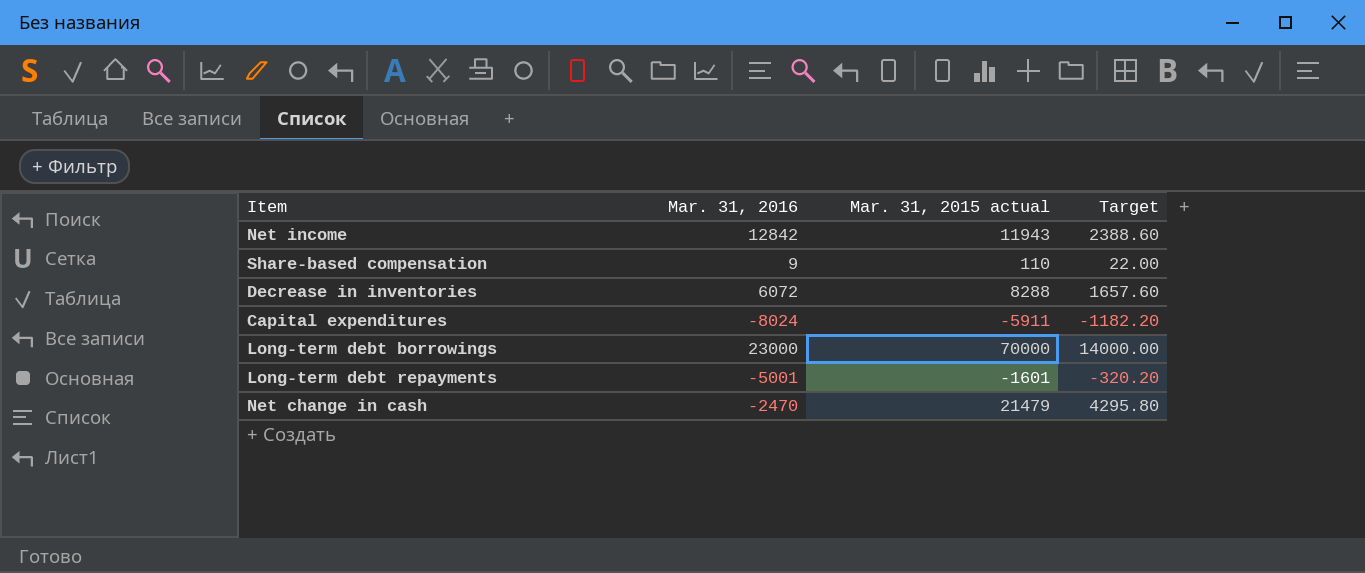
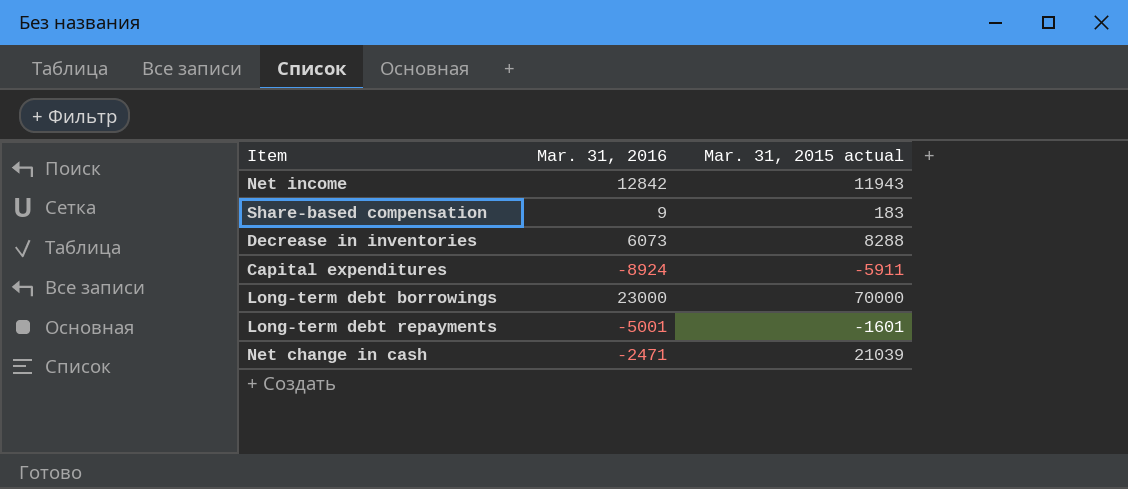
column Target | formula: [Mar. 31, 2015 actual] * 0.2 -> none
Share-based compensation | Mar. 31, 2015 actual: 110 -> 183
Decrease in inventories | Mar. 31, 2016: 6072 -> 6073
Capital expenditures | Mar. 31, 2016: -8024 -> -8924
Net change in cash | Mar. 31, 2016: -2470 -> -2471
Net change in cash | Mar. 31, 2015 actual: 21479 -> 21039

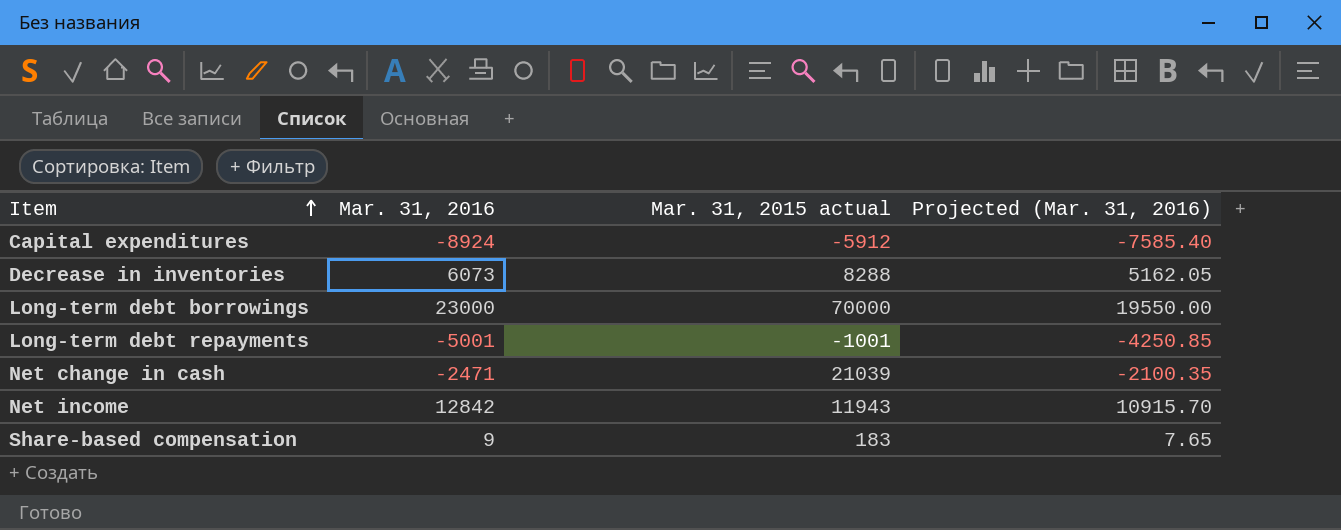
row order: none -> Item ascending
column Projected (Mar. 31, 2016) | formula: none -> [Mar. 31, 2016] * 0.85
Capital expenditures | Mar. 31, 2015 actual: -5911 -> -5912
Long-term debt repayments | Mar. 31, 2015 actual: -1601 -> -1001

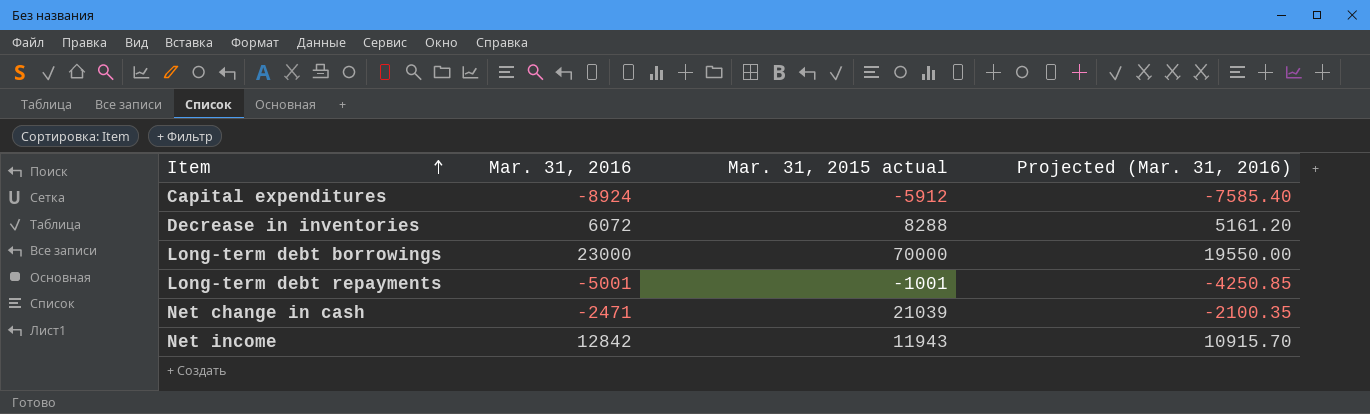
row Share-based compensation: 9 | 183 | 7.65 -> none
Decrease in inventories | Mar. 31, 2016: 6073 -> 6072
Decrease in inventories | Projected (Mar. 31, 2016): 5162.05 -> 5161.20

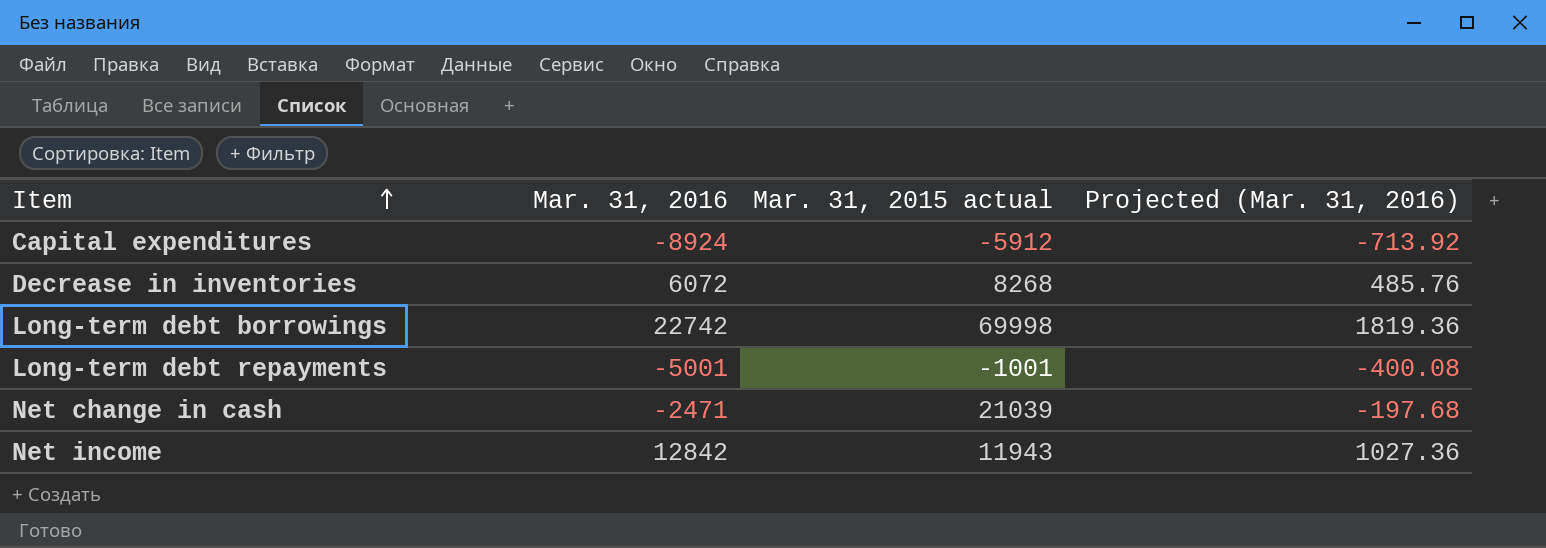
column Projected (Mar. 31, 2016) | formula: [Mar. 31, 2016] * 0.85 -> [Mar. 31, 2016] * 0.08
Decrease in inventories | Mar. 31, 2015 actual: 8288 -> 8268
Long-term debt borrowings | Mar. 31, 2016: 23000 -> 22742
Long-term debt borrowings | Mar. 31, 2015 actual: 70000 -> 69998

